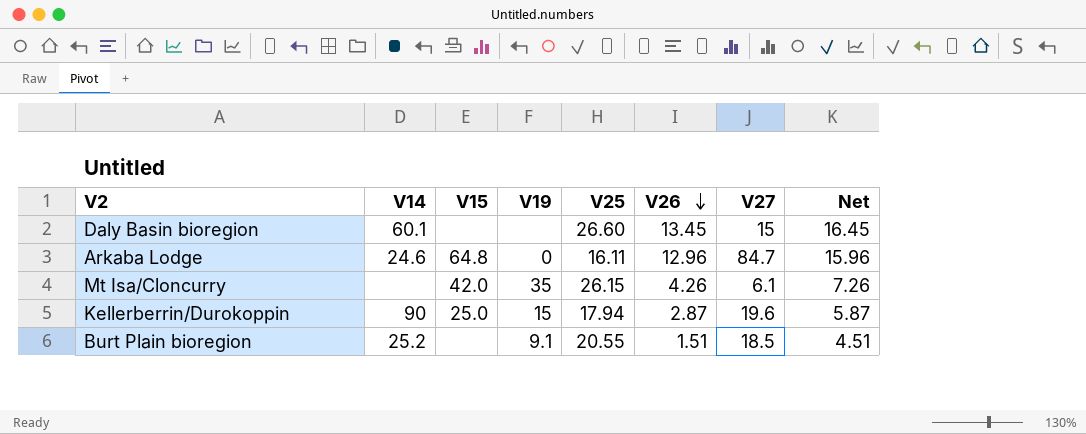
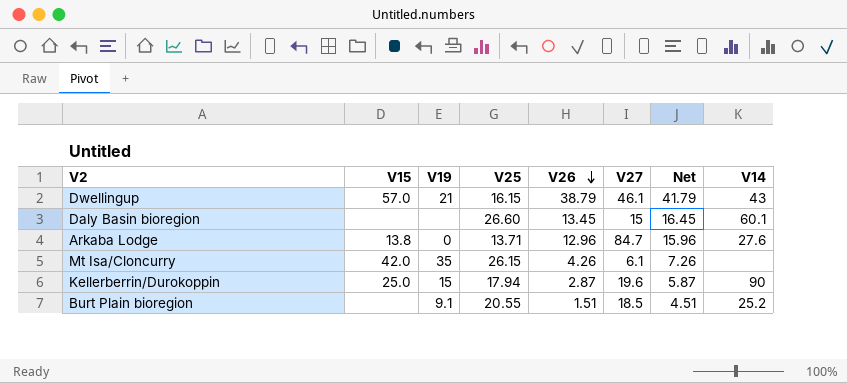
column V14 | position: 2 -> 8
row Dwellingup: none -> 57.0 | 21 | 16.15 | 38.79 | 46.1 | 41.79 | 43
Arkaba Lodge | V15: 64.8 -> 13.8
Arkaba Lodge | V25: 16.11 -> 13.71
Arkaba Lodge | V14: 24.6 -> 27.6

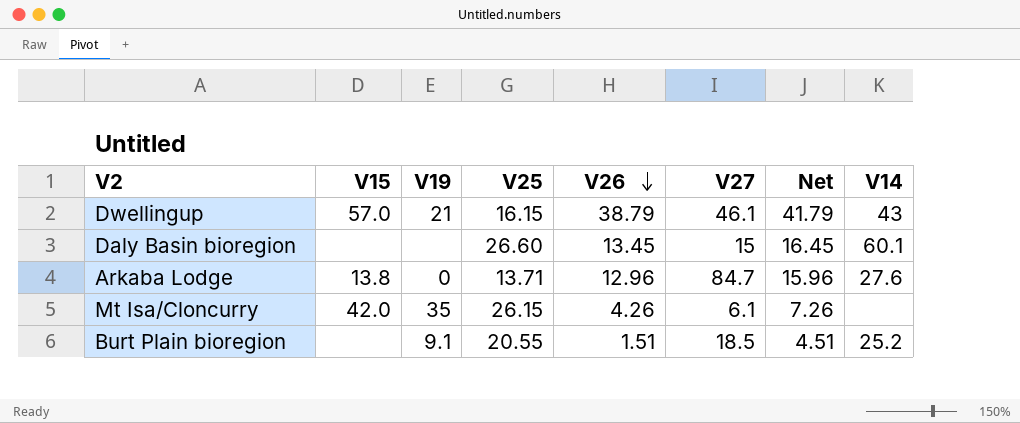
row Kellerberrin/Durokoppin: 25.0 | 15 | 17.94 | 2.87 | 19.6 | 5.87 | 90 -> none

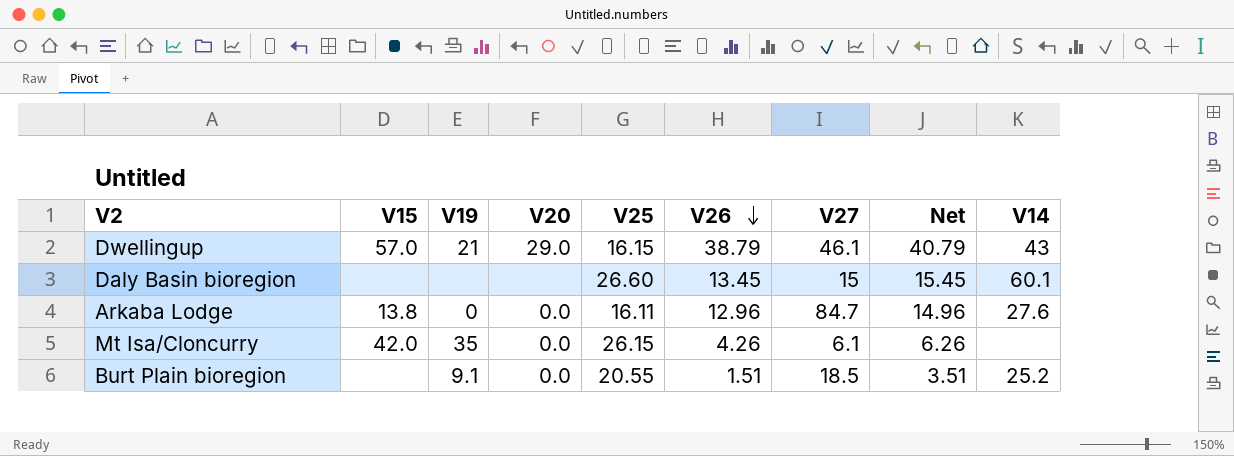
column V20 | position: none -> 4
column Net | formula: [V26] + 3 -> [V26] + 2
Arkaba Lodge | V25: 13.71 -> 16.11

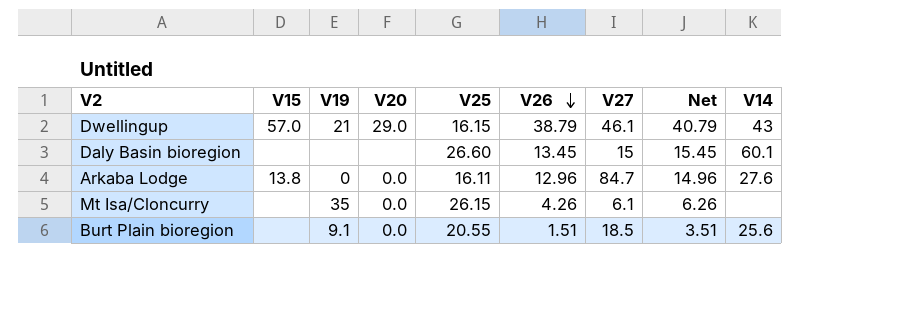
Mt Isa/Cloncurry | V15: 42.0 -> none
Burt Plain bioregion | V14: 25.2 -> 25.6

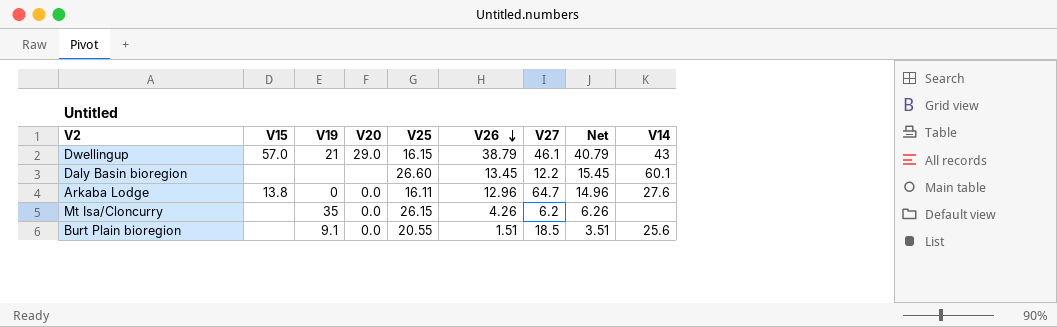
Daly Basin bioregion | V27: 15 -> 12.2
Arkaba Lodge | V27: 84.7 -> 64.7
Mt Isa/Cloncurry | V27: 6.1 -> 6.2

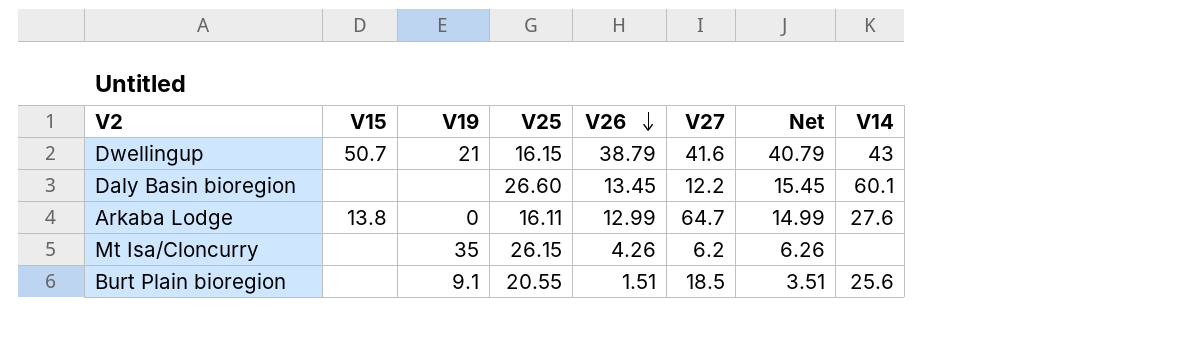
column V20 | position: 4 -> none
Dwellingup | V15: 57.0 -> 50.7
Dwellingup | V27: 46.1 -> 41.6
Arkaba Lodge | V26: 12.96 -> 12.99
Arkaba Lodge | Net: 14.96 -> 14.99

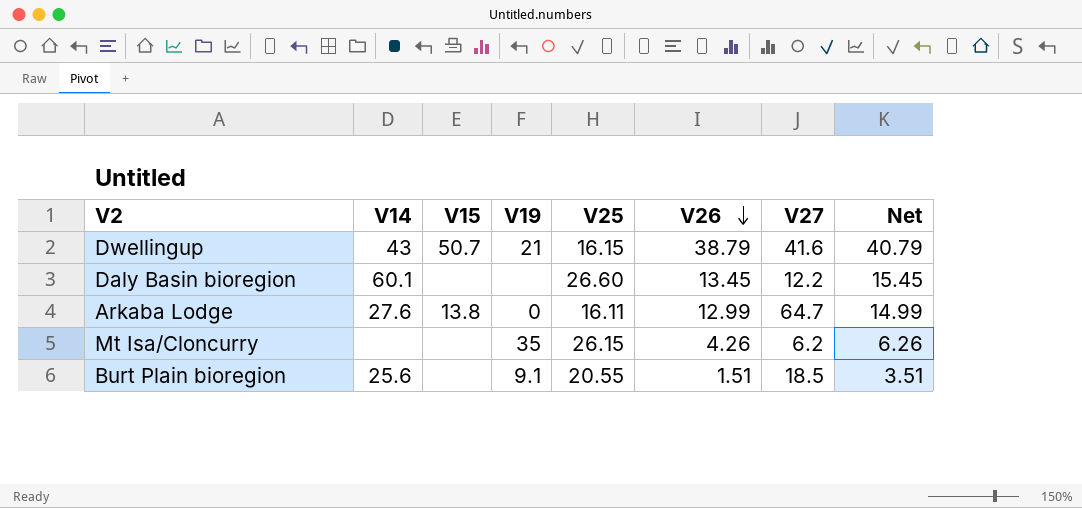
column V14 | position: 8 -> 2

